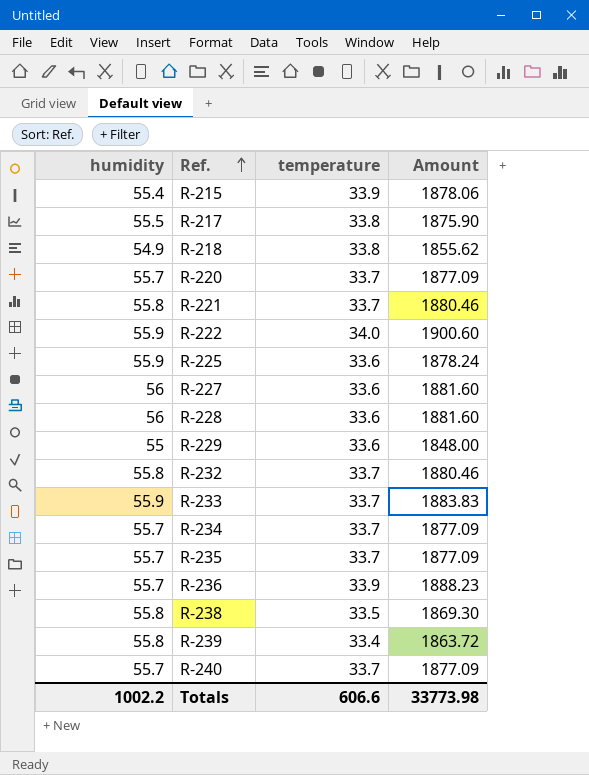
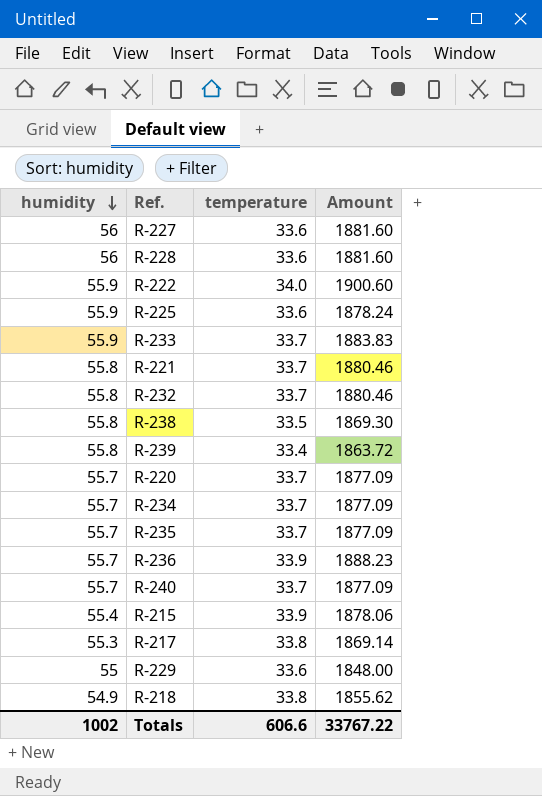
row order: Ref. ascending -> humidity descending
R-217 | humidity: 55.5 -> 55.3
R-217 | Amount: 1875.90 -> 1869.14
Totals | humidity: 1002.2 -> 1002
Totals | Amount: 33773.98 -> 33767.22

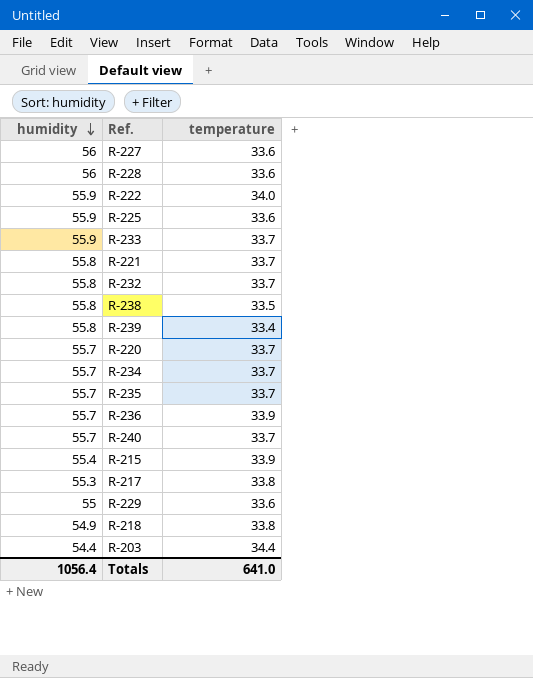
column Amount | formula: [humidity] * [temperature] -> none
row R-203: none -> 54.4 | 34.4
Totals | humidity: 1002 -> 1056.4
Totals | temperature: 606.6 -> 641.0

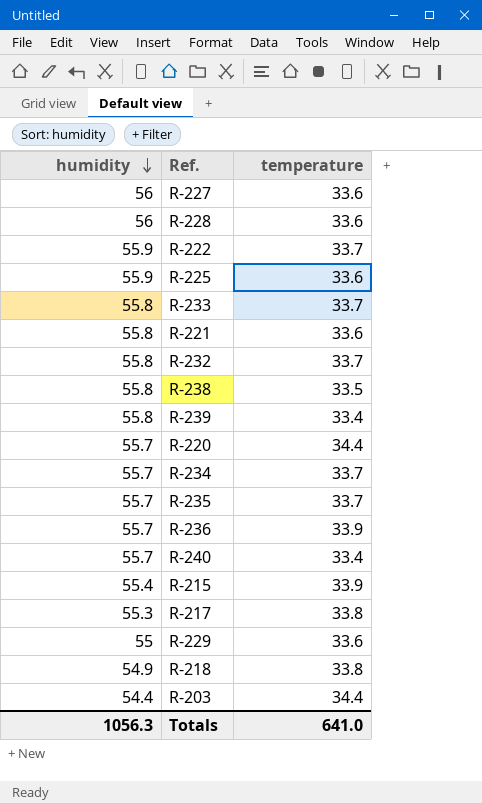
R-222 | temperature: 34.0 -> 33.7
R-233 | humidity: 55.9 -> 55.8
R-221 | temperature: 33.7 -> 33.6
R-220 | temperature: 33.7 -> 34.4
R-240 | temperature: 33.7 -> 33.4
Totals | humidity: 1056.4 -> 1056.3

